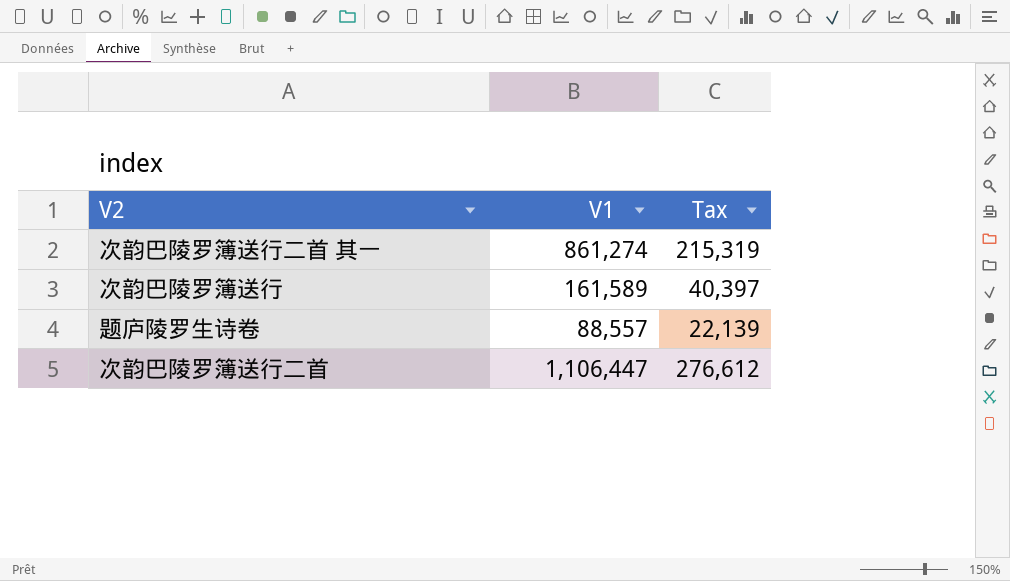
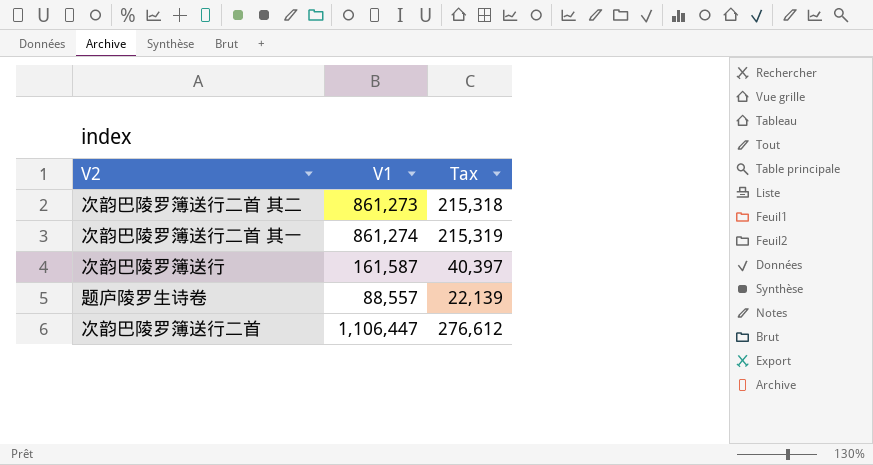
row 次韵巴陵罗簿送行二首 其二: none -> 861,273 | 215,318
次韵巴陵罗簿送行 | V1: 161,589 -> 161,587

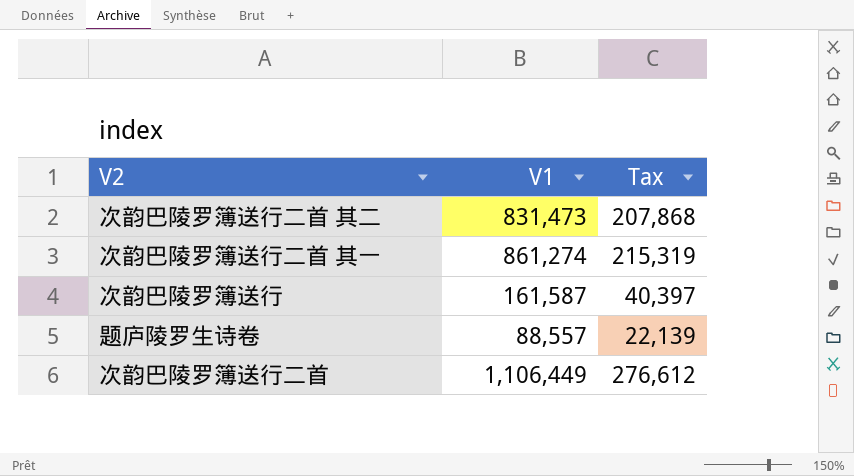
次韵巴陵罗簿送行二首 其二 | V1: 861,273 -> 831,473
次韵巴陵罗簿送行二首 其二 | Tax: 215,318 -> 207,868
次韵巴陵罗簿送行二首 | V1: 1,106,447 -> 1,106,449

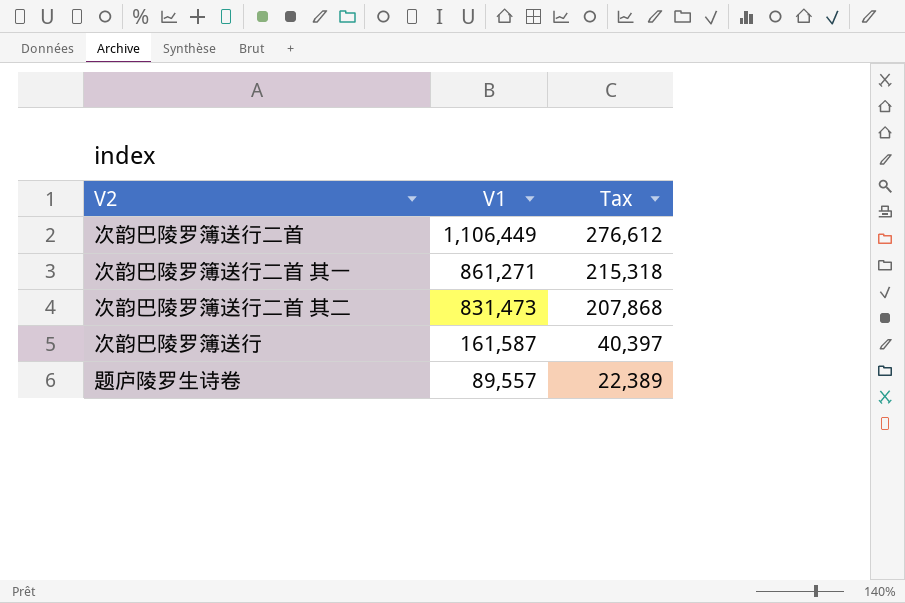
row order: none -> V1 descending
次韵巴陵罗簿送行二首 其一 | V1: 861,274 -> 861,271
次韵巴陵罗簿送行二首 其一 | Tax: 215,319 -> 215,318
题庐陵罗生诗卷 | V1: 88,557 -> 89,557
题庐陵罗生诗卷 | Tax: 22,139 -> 22,389

